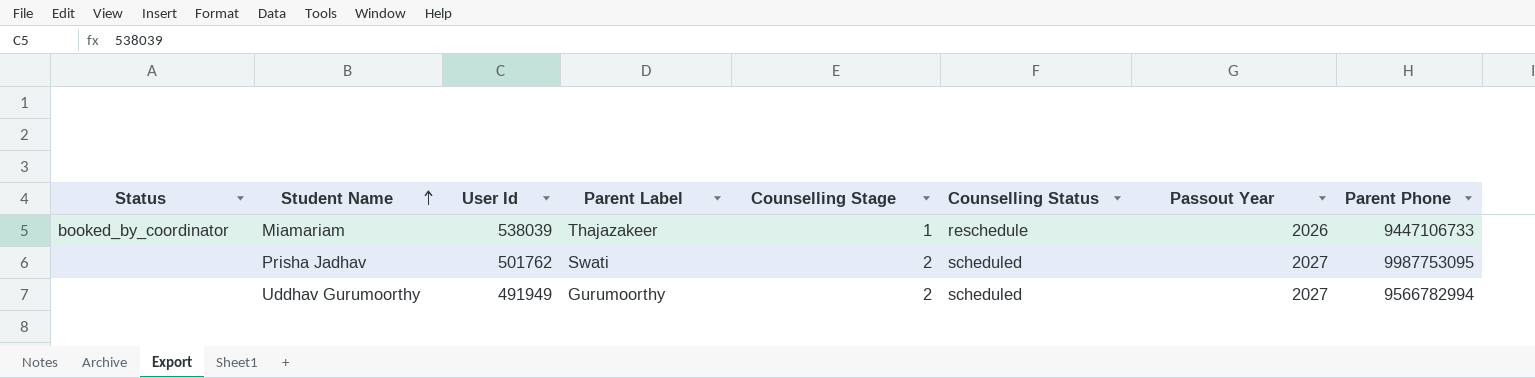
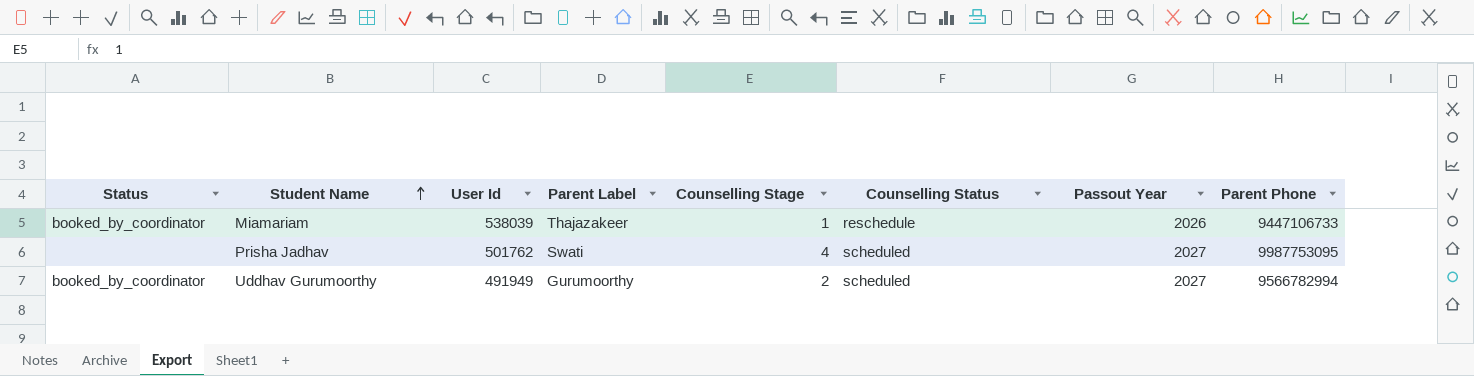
Prisha Jadhav | Counselling Stage: 2 -> 4
Uddhav Gurumoorthy | Status: none -> booked_by_coordinator

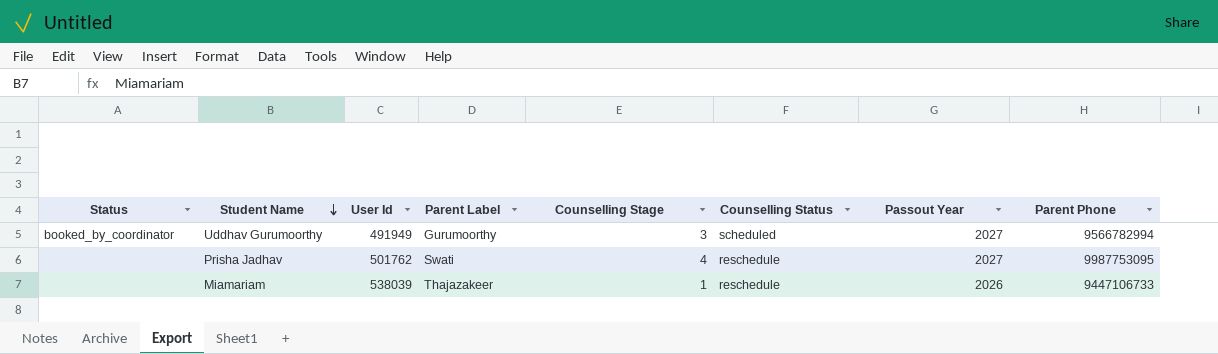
row order: Student Name ascending -> Student Name descending
Uddhav Gurumoorthy | Counselling Stage: 2 -> 3
Prisha Jadhav | Counselling Status: scheduled -> reschedule
Miamariam | Status: booked_by_coordinator -> none

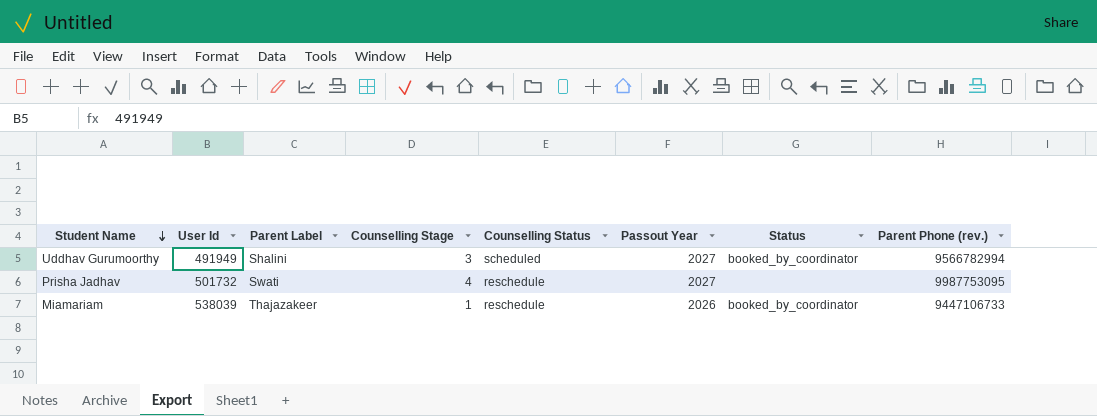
column Status | position: 1 -> 7
column name: Parent Phone -> Parent Phone (rev.)
Uddhav Gurumoorthy | Parent Label: Gurumoorthy -> Shalini
Prisha Jadhav | User Id: 501762 -> 501732
Miamariam | Status: none -> booked_by_coordinator

